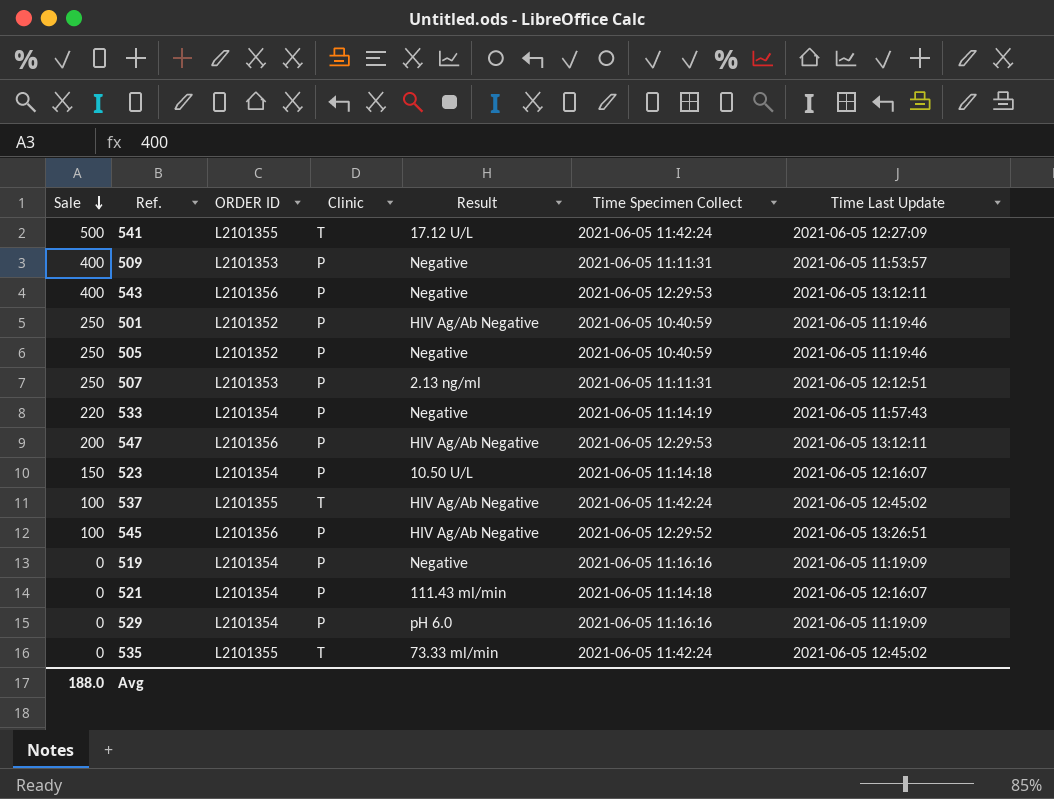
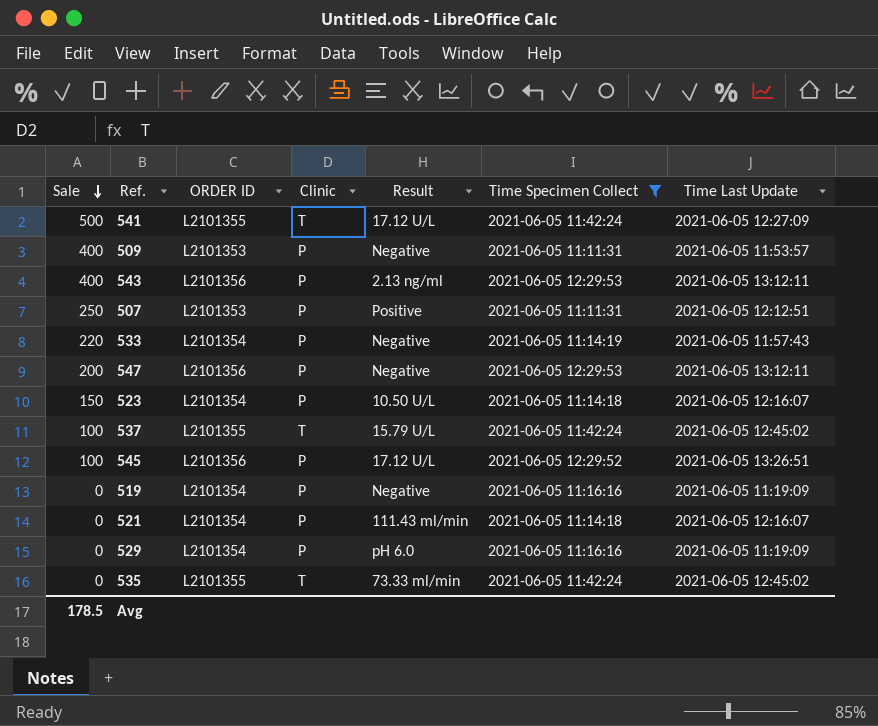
filter: none -> Time Specimen Collect != 2021-06-05 10:40:59
543 | Result: Negative -> 2.13 ng/ml
507 | Result: 2.13 ng/ml -> Positive
547 | Result: HIV Ag/Ab Negative -> Negative
537 | Result: HIV Ag/Ab Negative -> 15.79 U/L
545 | Result: HIV Ag/Ab Negative -> 17.12 U/L
Avg | Sale: 188.0 -> 178.5

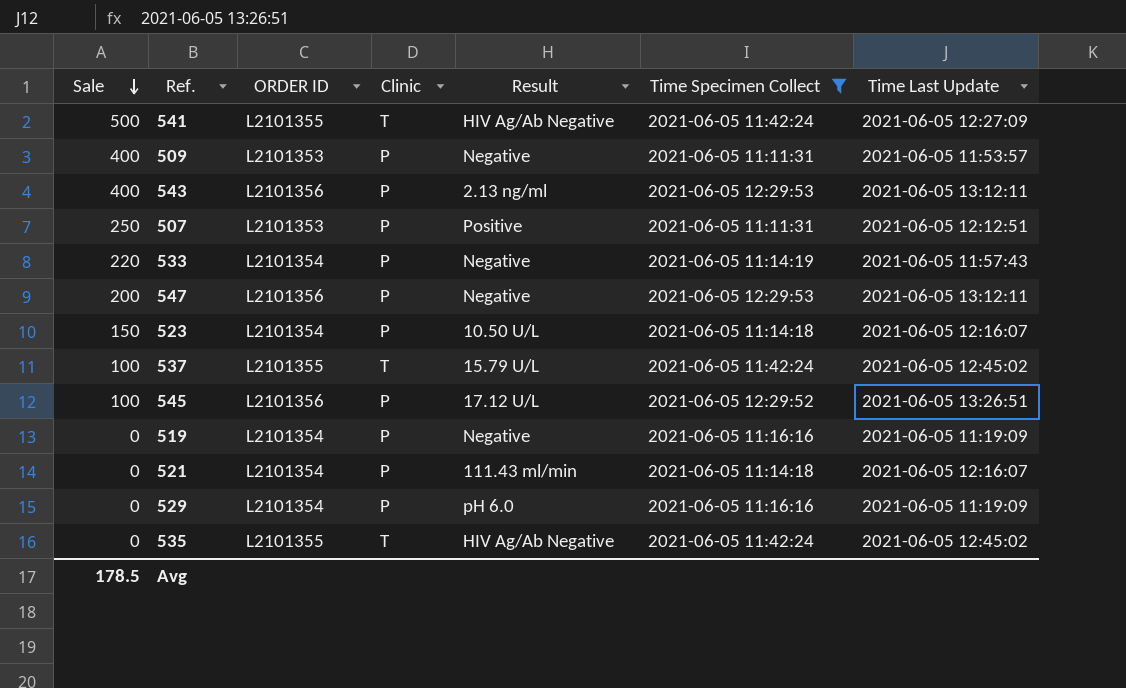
541 | Result: 17.12 U/L -> HIV Ag/Ab Negative
535 | Result: 73.33 ml/min -> HIV Ag/Ab Negative

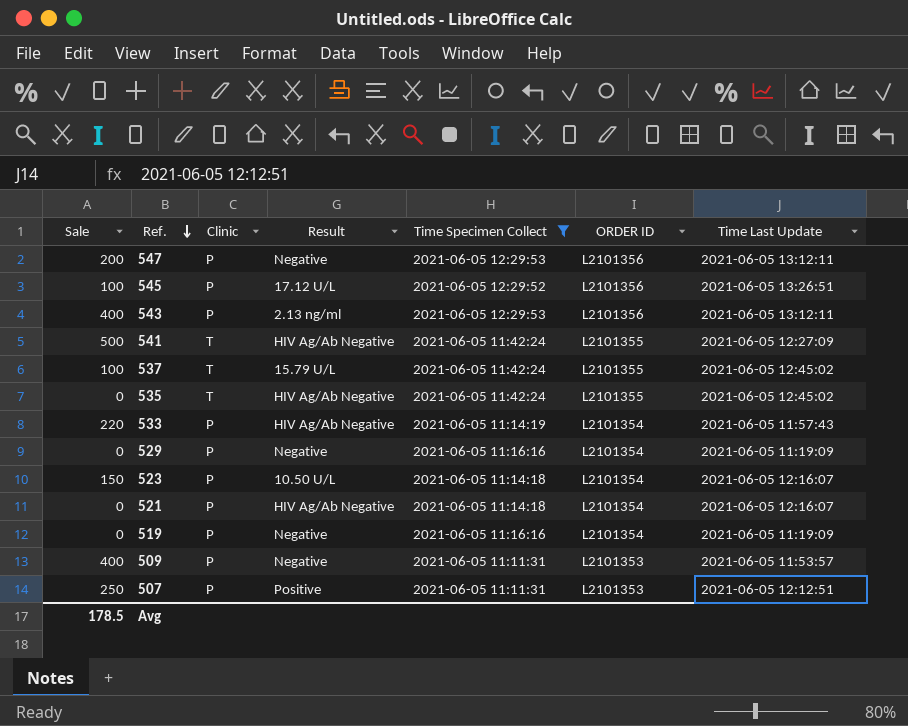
row order: Sale descending -> Ref. descending
column ORDER ID | position: 3 -> 6
533 | Result: Negative -> HIV Ag/Ab Negative
529 | Result: pH 6.0 -> Negative
521 | Result: 111.43 ml/min -> HIV Ag/Ab Negative

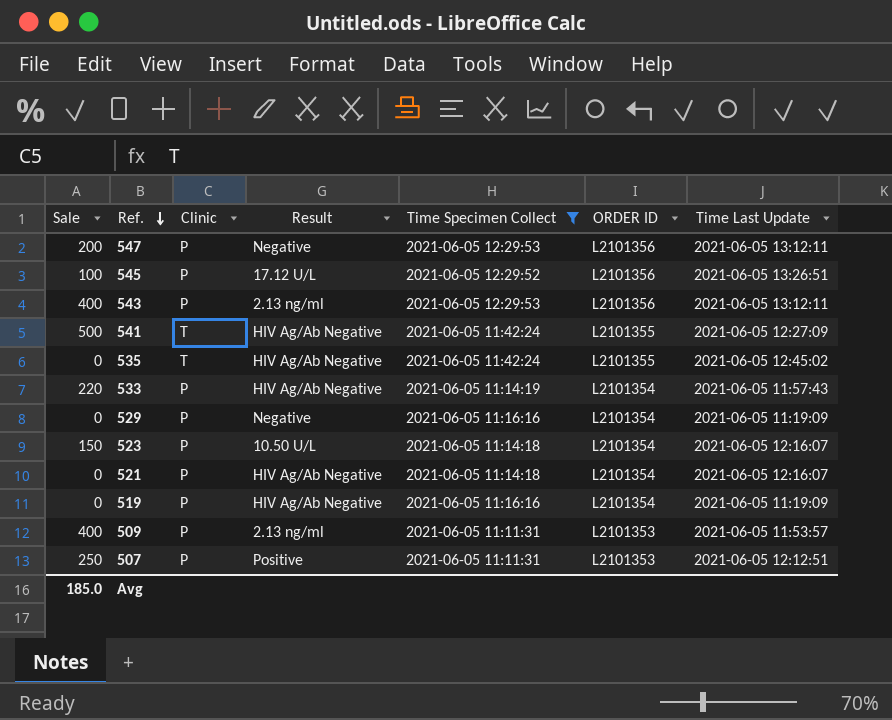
row 537: 100 | T | 15.79 U/L | 2021-06-05 11:42:24 | L2101355 | 2021-06-05 12:45:02 -> none
519 | Result: Negative -> HIV Ag/Ab Negative
509 | Result: Negative -> 2.13 ng/ml
Avg | Sale: 178.5 -> 185.0

